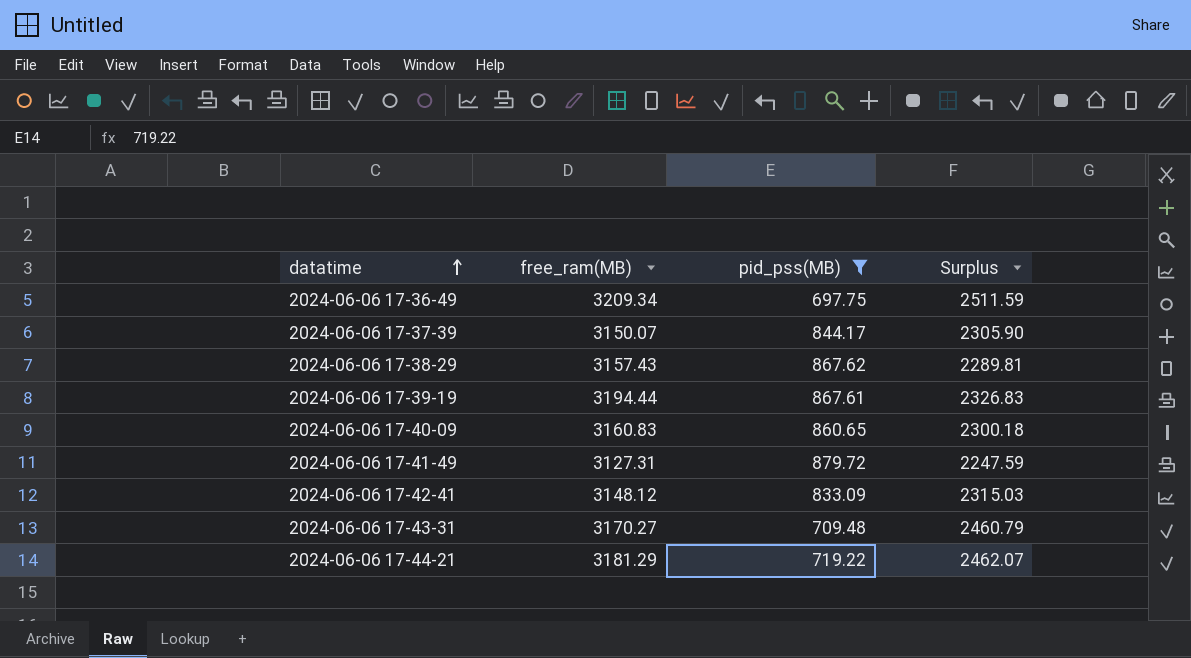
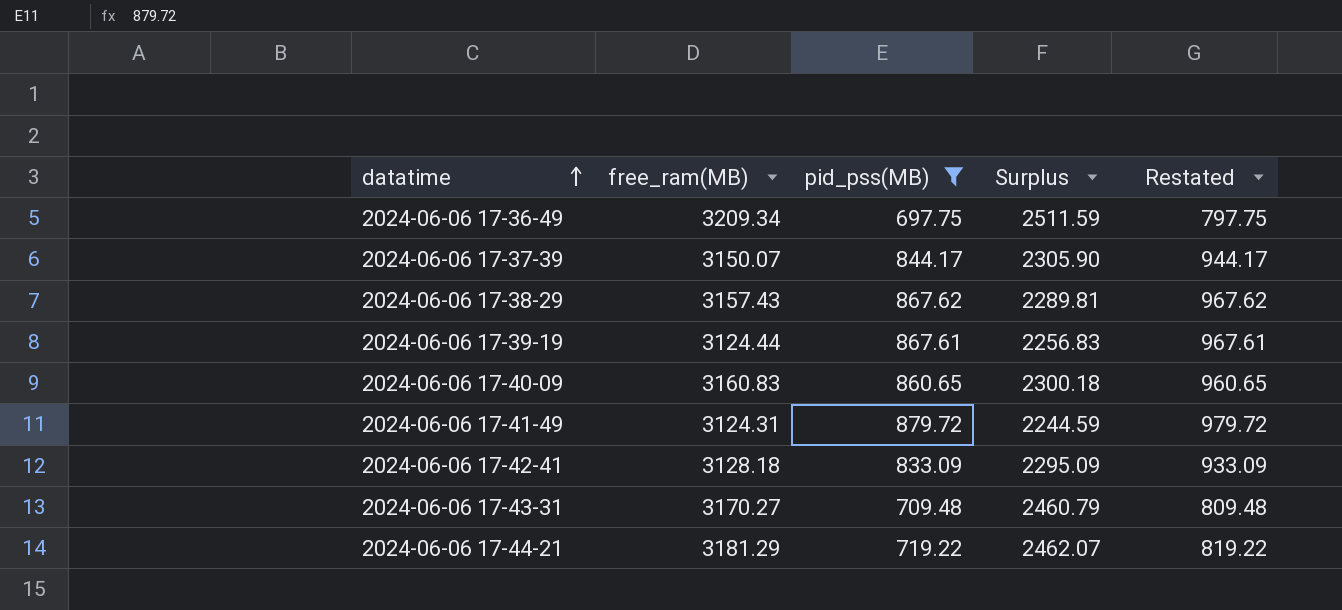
column Restated | formula: none -> [pid_pss(MB)] + 100
2024-06-06 17-39-19 | free_ram(MB): 3194.44 -> 3124.44
2024-06-06 17-39-19 | Surplus: 2326.83 -> 2256.83
2024-06-06 17-41-49 | free_ram(MB): 3127.31 -> 3124.31
2024-06-06 17-41-49 | Surplus: 2247.59 -> 2244.59
2024-06-06 17-42-41 | free_ram(MB): 3148.12 -> 3128.18
2024-06-06 17-42-41 | Surplus: 2315.03 -> 2295.09

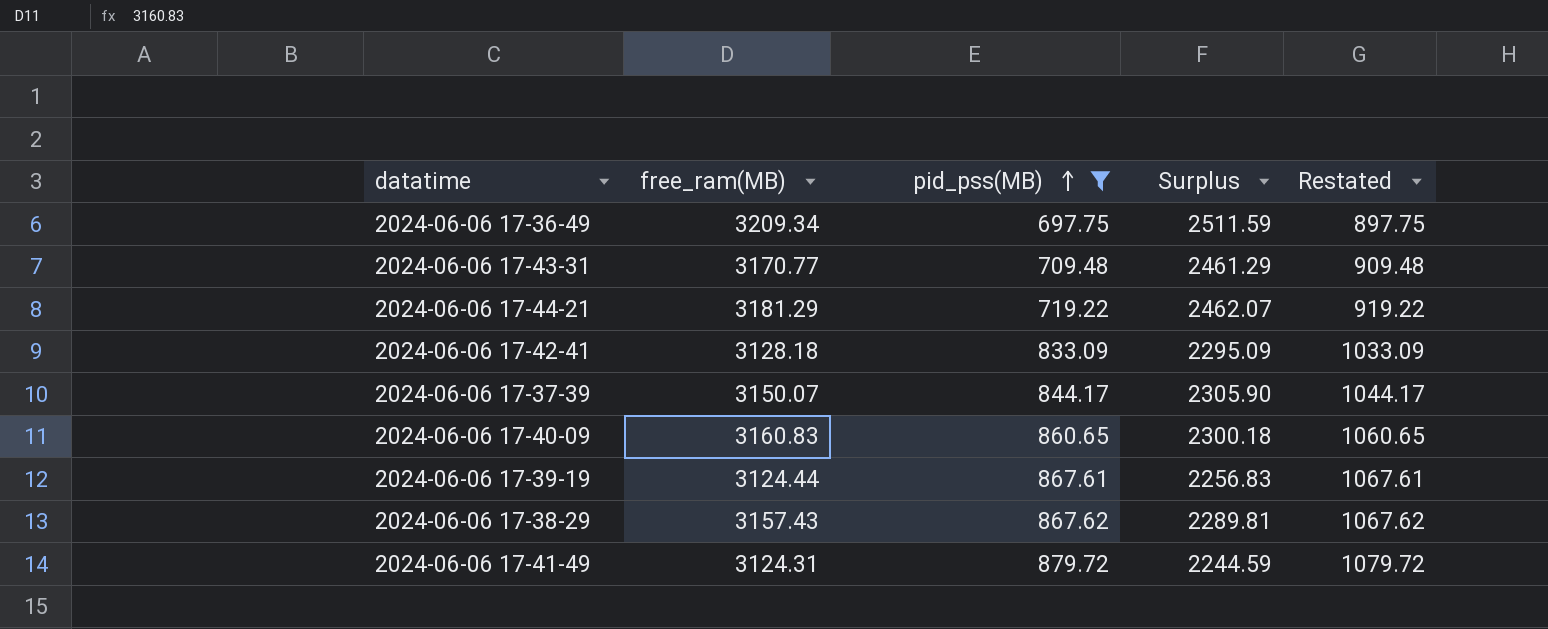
row order: datatime ascending -> pid_pss(MB) ascending
column Restated | formula: [pid_pss(MB)] + 100 -> [pid_pss(MB)] + 200
2024-06-06 17-43-31 | free_ram(MB): 3170.27 -> 3170.77
2024-06-06 17-43-31 | Surplus: 2460.79 -> 2461.29

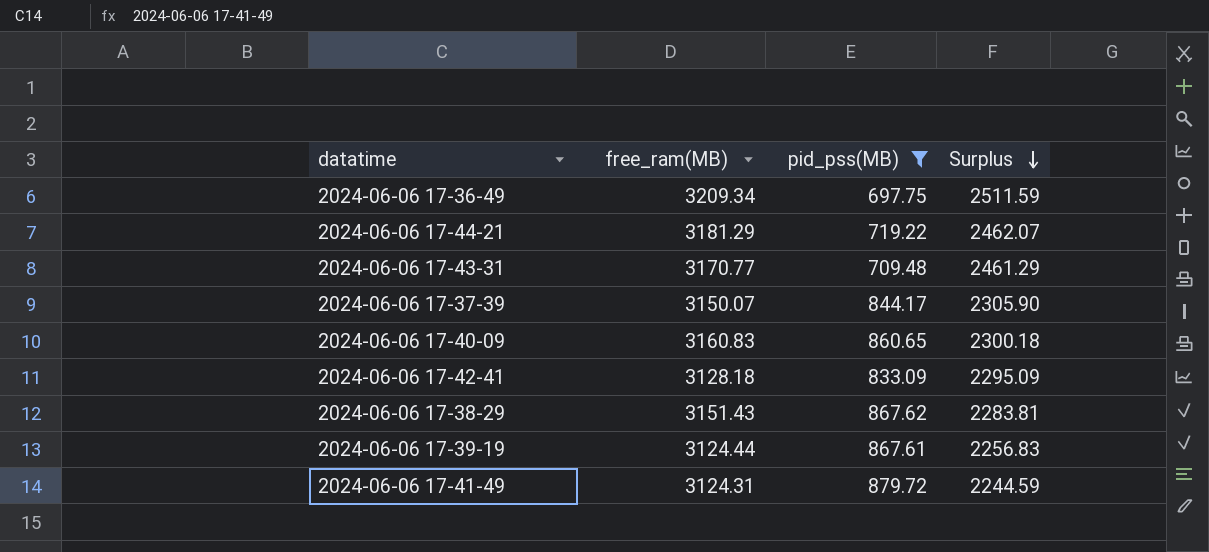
row order: pid_pss(MB) ascending -> Surplus descending
column Restated | formula: [pid_pss(MB)] + 200 -> none
2024-06-06 17-38-29 | free_ram(MB): 3157.43 -> 3151.43
2024-06-06 17-38-29 | Surplus: 2289.81 -> 2283.81

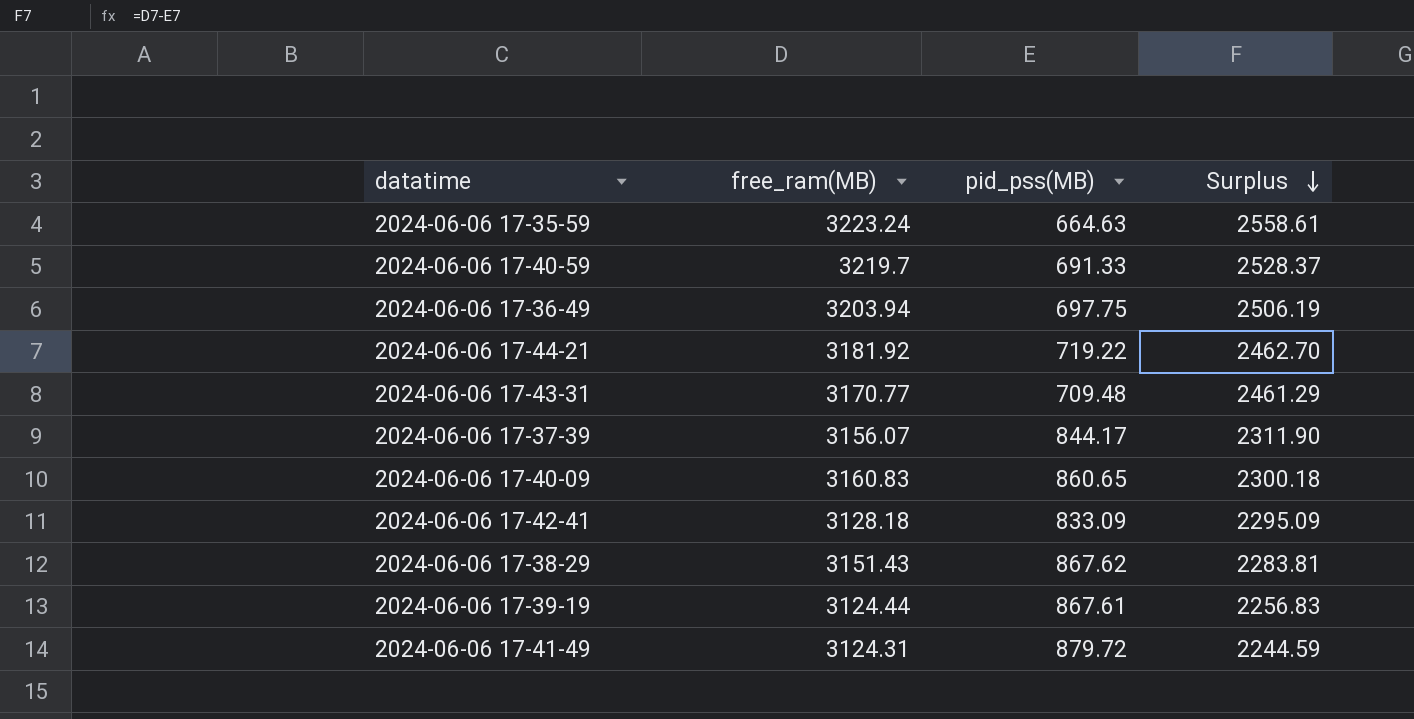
filter: pid_pss(MB) >= 697.75 -> none
2024-06-06 17-36-49 | free_ram(MB): 3209.34 -> 3203.94
2024-06-06 17-36-49 | Surplus: 2511.59 -> 2506.19
2024-06-06 17-44-21 | free_ram(MB): 3181.29 -> 3181.92
2024-06-06 17-44-21 | Surplus: 2462.07 -> 2462.70
2024-06-06 17-37-39 | free_ram(MB): 3150.07 -> 3156.07
2024-06-06 17-37-39 | Surplus: 2305.90 -> 2311.90

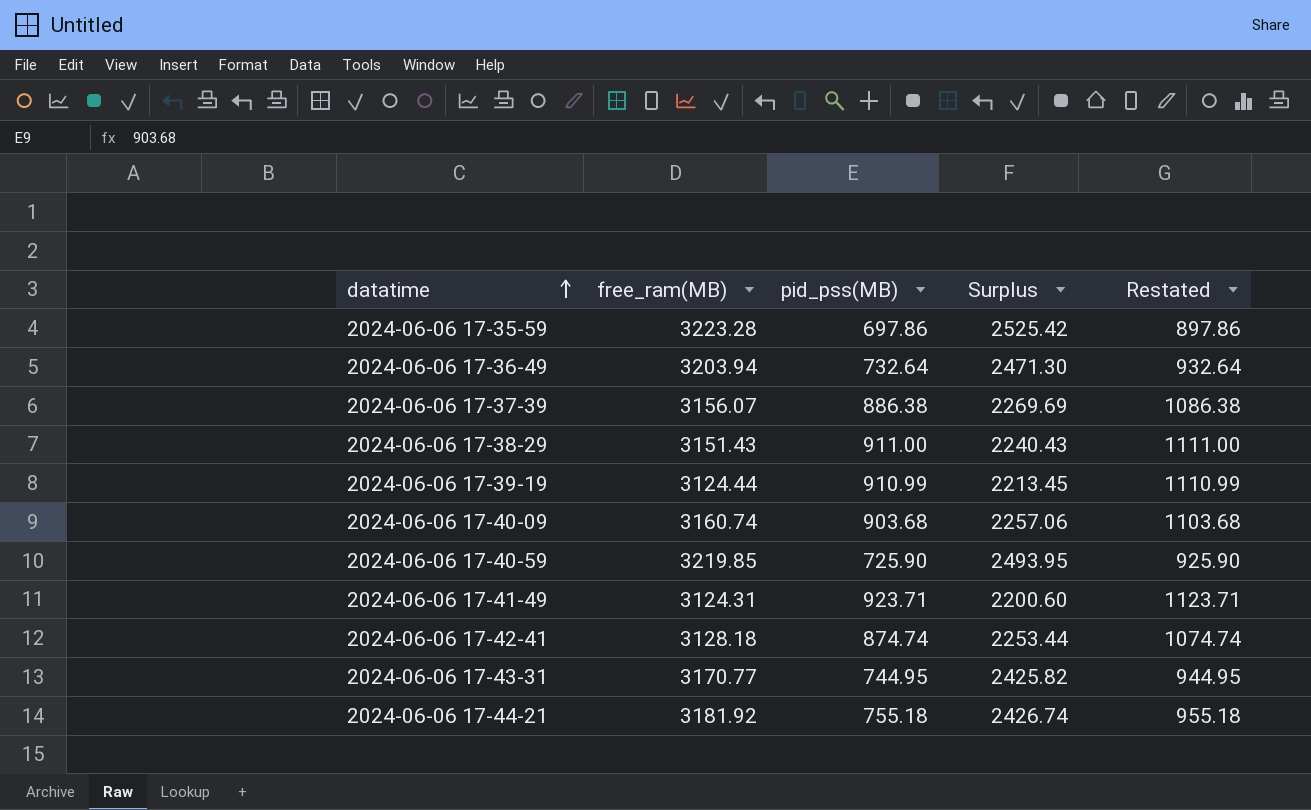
row order: Surplus descending -> datatime ascending
column Restated | formula: none -> [pid_pss(MB)] + 200
2024-06-06 17-35-59 | free_ram(MB): 3223.24 -> 3223.28
2024-06-06 17-35-59 | pid_pss(MB): 664.63 -> 697.86
2024-06-06 17-35-59 | Surplus: 2558.61 -> 2525.42
2024-06-06 17-36-49 | pid_pss(MB): 697.75 -> 732.64
2024-06-06 17-36-49 | Surplus: 2506.19 -> 2471.30
2024-06-06 17-37-39 | pid_pss(MB): 844.17 -> 886.38
2024-06-06 17-37-39 | Surplus: 2311.90 -> 2269.69
2024-06-06 17-38-29 | pid_pss(MB): 867.62 -> 911.00
2024-06-06 17-38-29 | Surplus: 2283.81 -> 2240.43
2024-06-06 17-39-19 | pid_pss(MB): 867.61 -> 910.99
2024-06-06 17-39-19 | Surplus: 2256.83 -> 2213.45
2024-06-06 17-40-09 | free_ram(MB): 3160.83 -> 3160.74
2024-06-06 17-40-09 | pid_pss(MB): 860.65 -> 903.68
2024-06-06 17-40-09 | Surplus: 2300.18 -> 2257.06
2024-06-06 17-40-59 | free_ram(MB): 3219.7 -> 3219.85
2024-06-06 17-40-59 | pid_pss(MB): 691.33 -> 725.90
2024-06-06 17-40-59 | Surplus: 2528.37 -> 2493.95
2024-06-06 17-41-49 | pid_pss(MB): 879.72 -> 923.71
2024-06-06 17-41-49 | Surplus: 2244.59 -> 2200.60
2024-06-06 17-42-41 | pid_pss(MB): 833.09 -> 874.74
2024-06-06 17-42-41 | Surplus: 2295.09 -> 2253.44
2024-06-06 17-43-31 | pid_pss(MB): 709.48 -> 744.95
2024-06-06 17-43-31 | Surplus: 2461.29 -> 2425.82
2024-06-06 17-44-21 | pid_pss(MB): 719.22 -> 755.18
2024-06-06 17-44-21 | Surplus: 2462.70 -> 2426.74

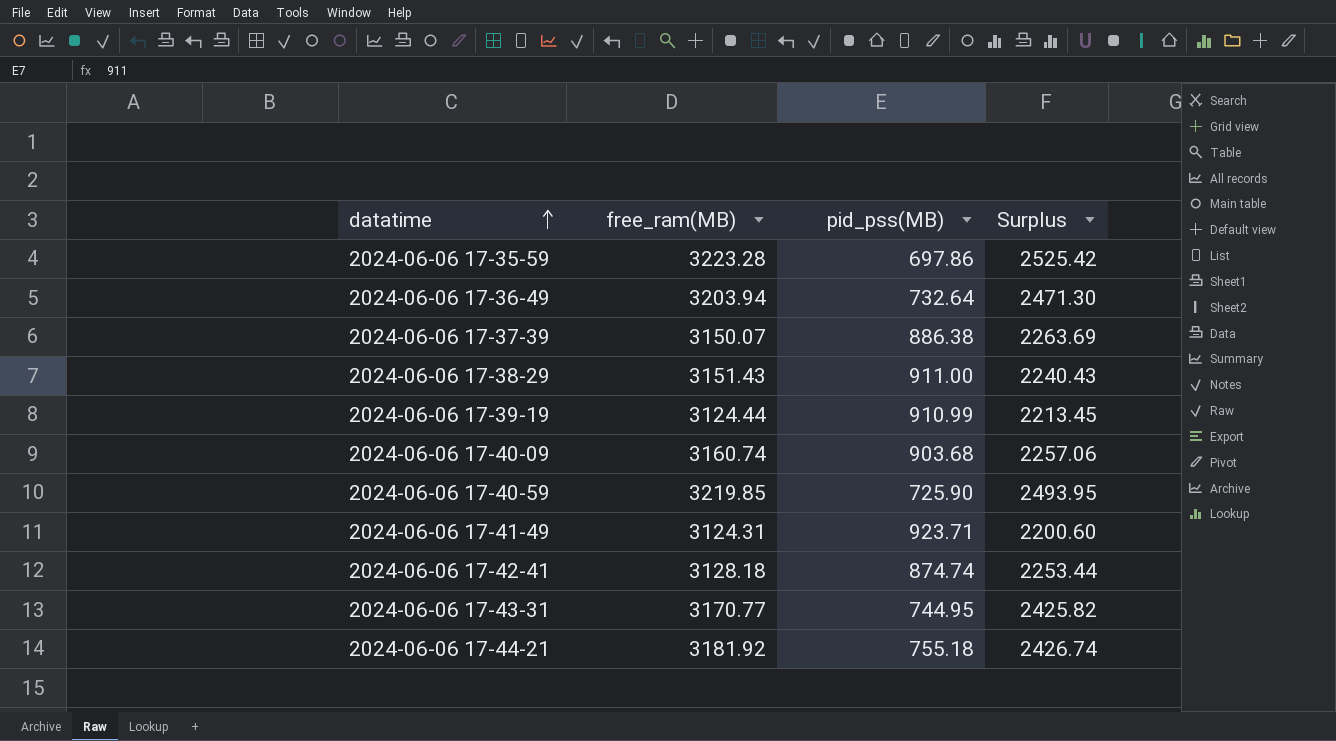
column Restated | formula: [pid_pss(MB)] + 200 -> none
2024-06-06 17-37-39 | free_ram(MB): 3156.07 -> 3150.07
2024-06-06 17-37-39 | Surplus: 2269.69 -> 2263.69

